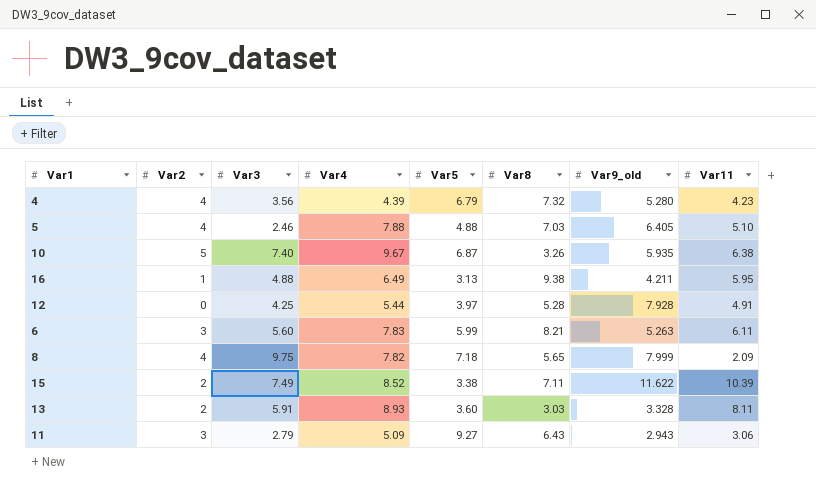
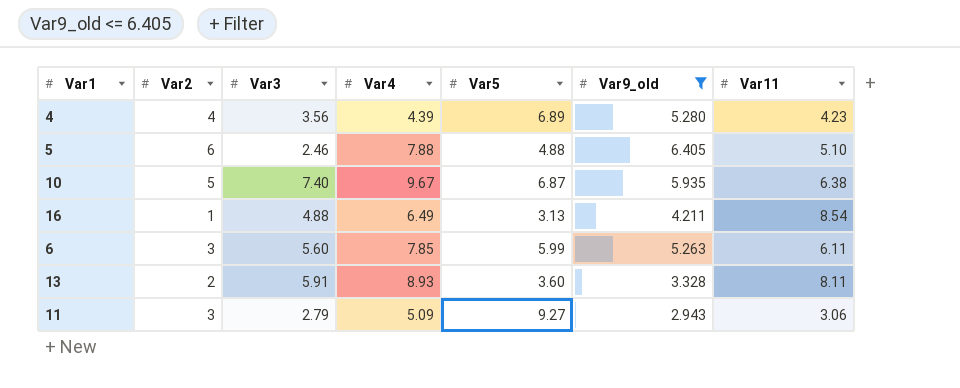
filter: none -> Var9_old <= 6.405
column Var8 | position: 6 -> none
4 | Var5: 6.79 -> 6.89
5 | Var2: 4 -> 6
16 | Var11: 5.95 -> 8.54
6 | Var4: 7.83 -> 7.85

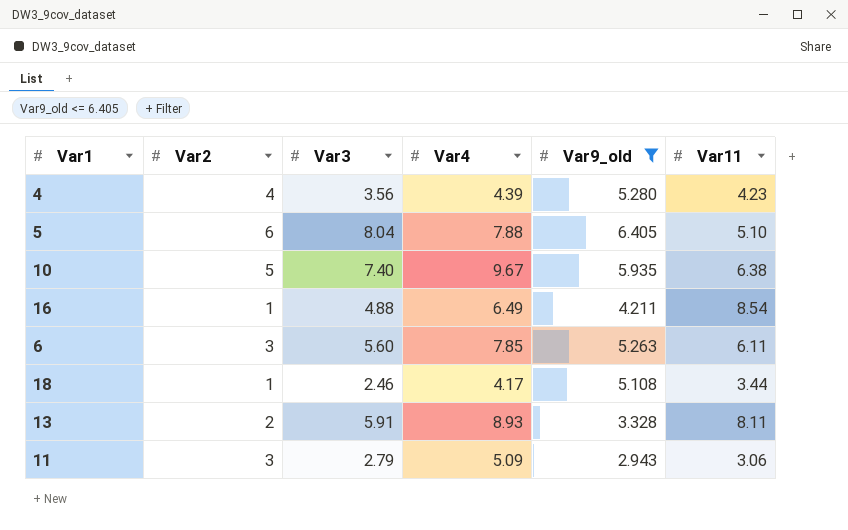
column Var5 | position: 5 -> none
5 | Var3: 2.46 -> 8.04
row 18: none -> 1 | 2.46 | 4.17 | 5.108 | 3.44

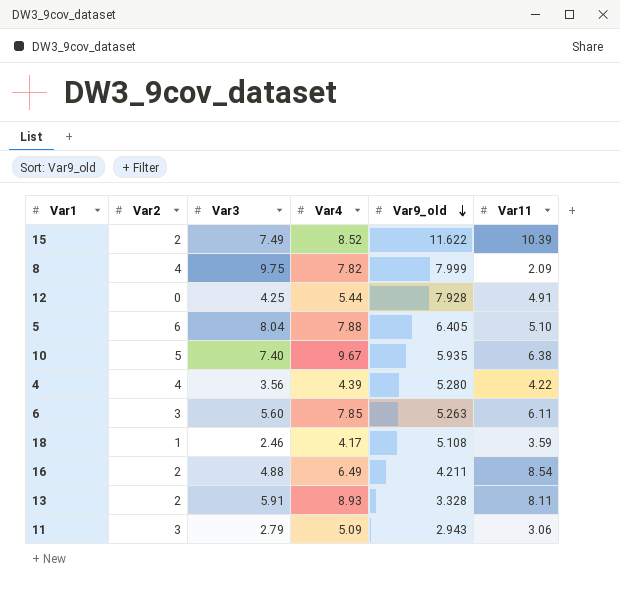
filter: Var9_old <= 6.405 -> none
row order: none -> Var9_old descending
4 | Var11: 4.23 -> 4.22
18 | Var11: 3.44 -> 3.59
16 | Var2: 1 -> 2

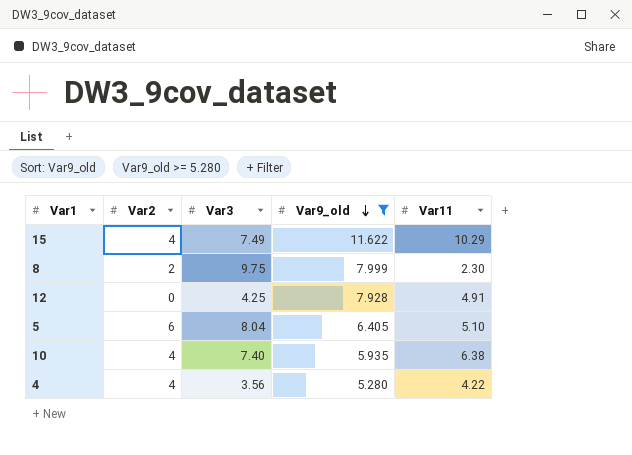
filter: none -> Var9_old >= 5.280
column Var4 | position: 4 -> none
15 | Var2: 2 -> 4
15 | Var11: 10.39 -> 10.29
8 | Var2: 4 -> 2
8 | Var11: 2.09 -> 2.30
10 | Var2: 5 -> 4

